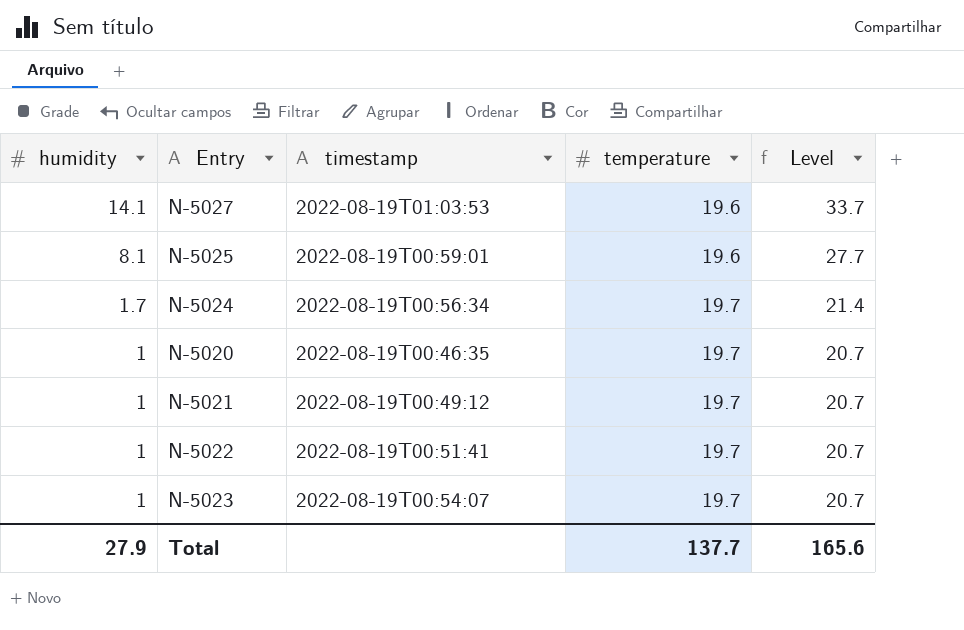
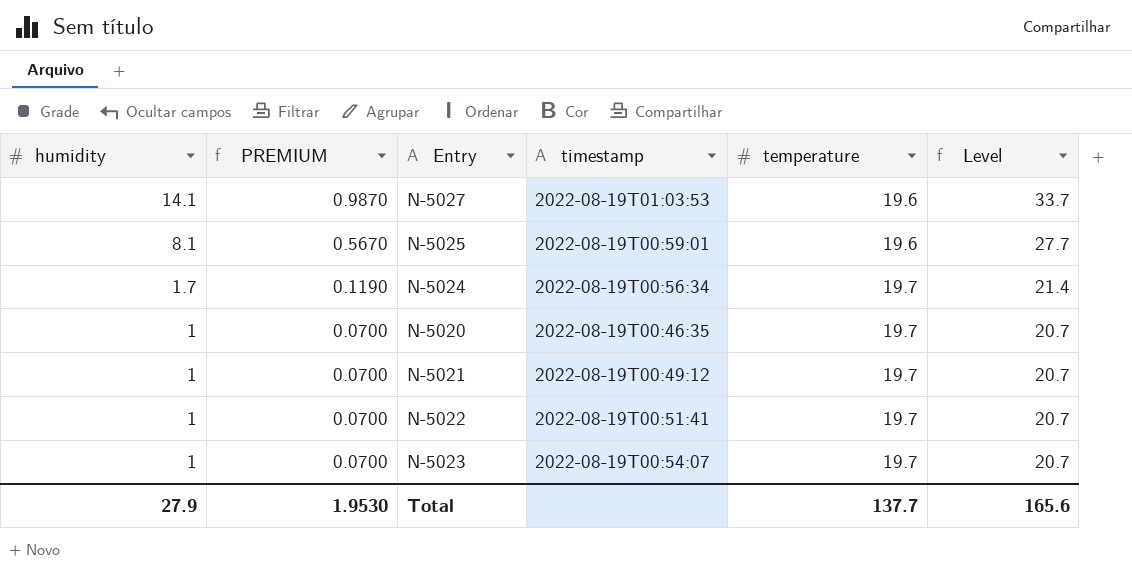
column PREMIUM | formula: none -> [humidity] * 0.07

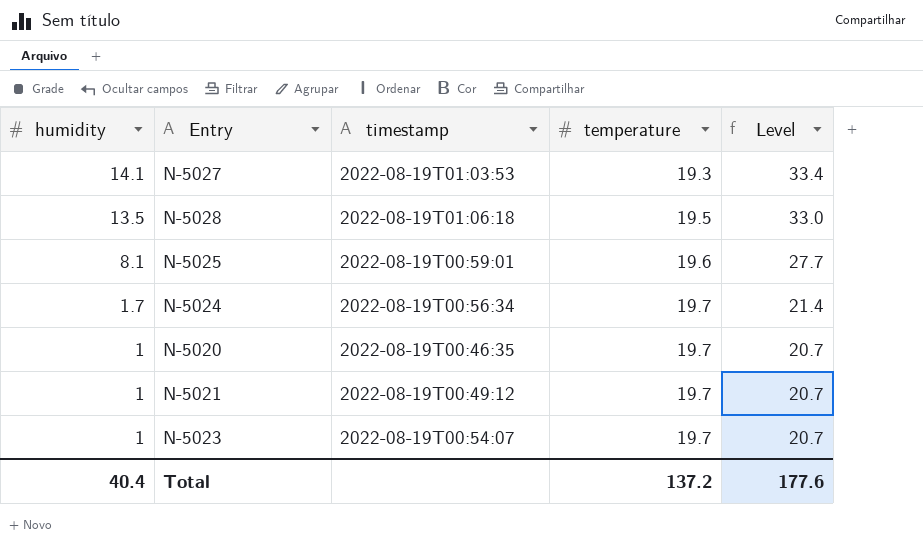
column PREMIUM | formula: [humidity] * 0.07 -> none
row N-5022: 1 | 0.0700 | 2022-08-19T00:51:41 | 19.7 | 20.7 -> none
N-5027 | temperature: 19.6 -> 19.3
N-5027 | Level: 33.7 -> 33.4
row N-5028: none -> 13.5 | 2022-08-19T01:06:18 | 19.5 | 33.0
Total | humidity: 27.9 -> 40.4
Total | temperature: 137.7 -> 137.2
Total | Level: 165.6 -> 177.6

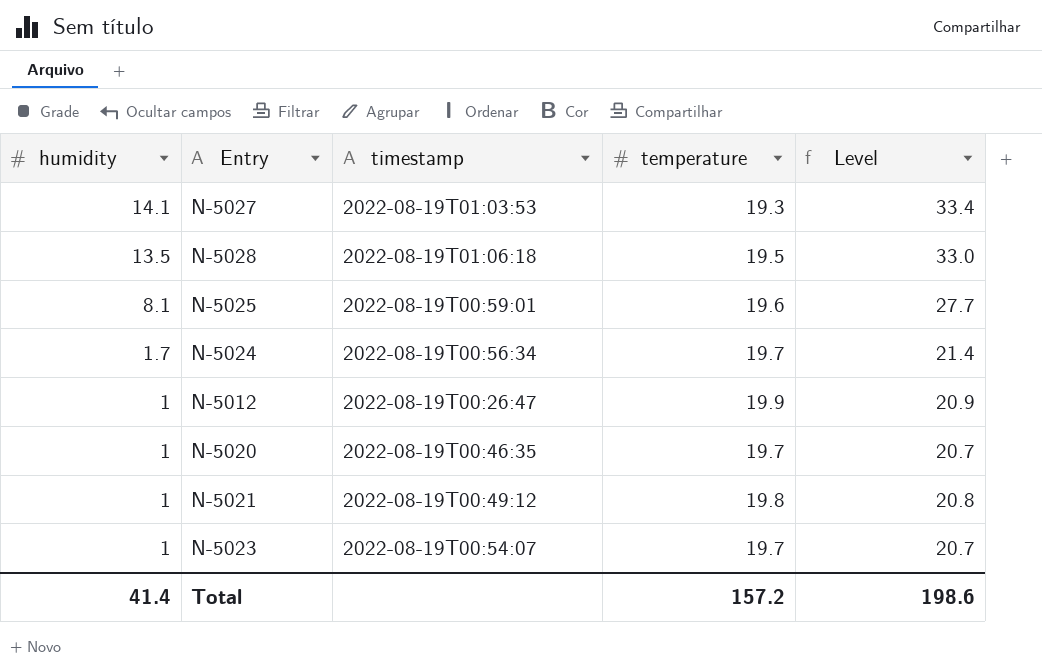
row N-5012: none -> 1 | 2022-08-19T00:26:47 | 19.9 | 20.9
N-5021 | temperature: 19.7 -> 19.8
N-5021 | Level: 20.7 -> 20.8
Total | humidity: 40.4 -> 41.4
Total | temperature: 137.2 -> 157.2
Total | Level: 177.6 -> 198.6

